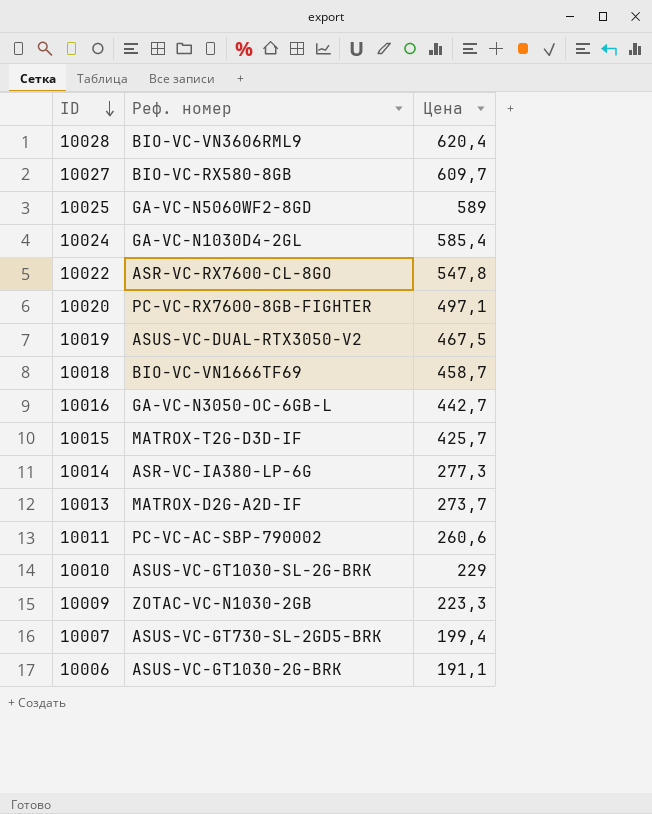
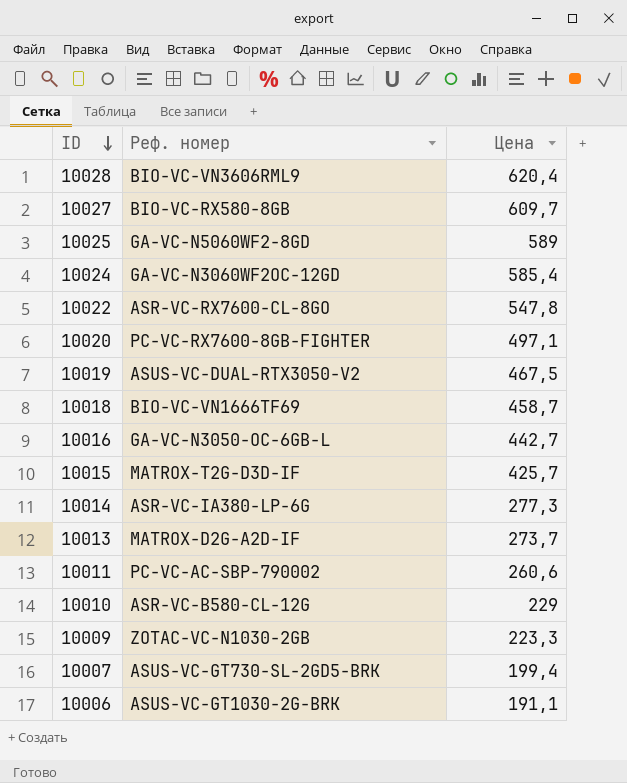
10024 | Реф. номер: GA-VC-N1030D4-2GL -> GA-VC-N3060WF2OC-12GD
10010 | Реф. номер: ASUS-VC-GT1030-SL-2G-BRK -> ASR-VC-B580-CL-12G

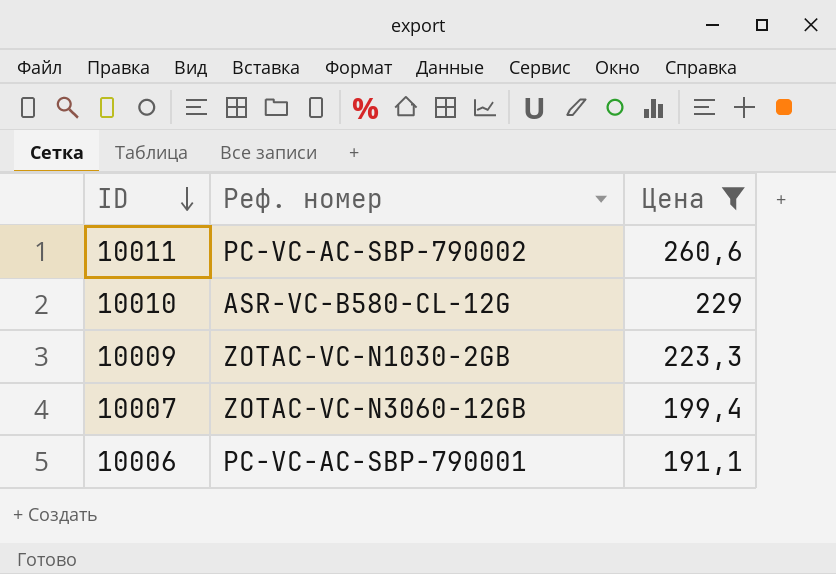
filter: none -> Цена <= 260,6
10007 | Реф. номер: ASUS-VC-GT730-SL-2GD5-BRK -> ZOTAC-VC-N3060-12GB
10006 | Реф. номер: ASUS-VC-GT1030-2G-BRK -> PC-VC-AC-SBP-790001

